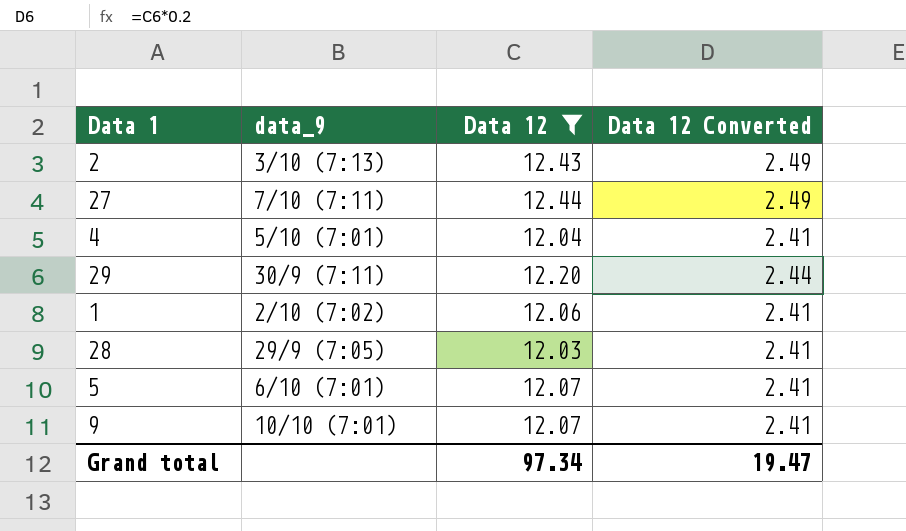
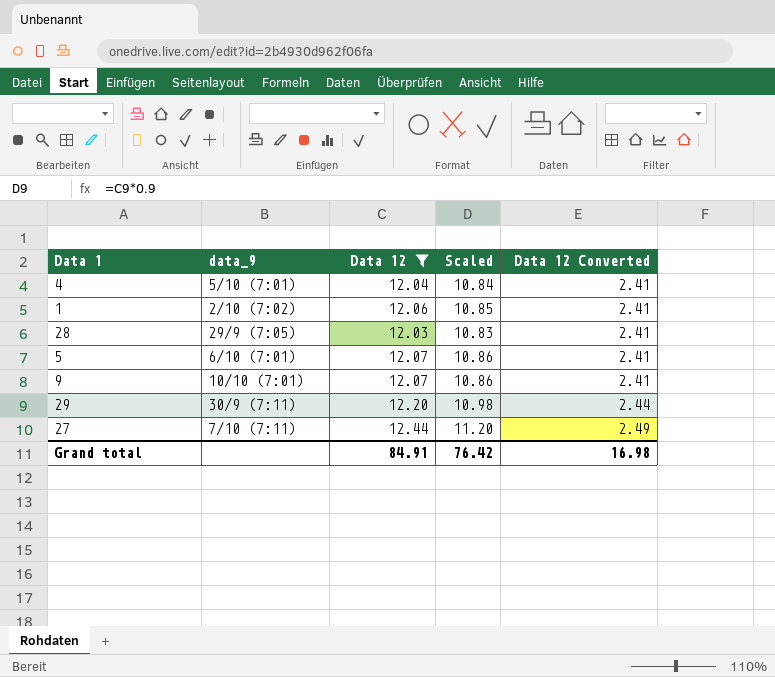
row order: none -> Data 12 Converted ascending
column Scaled | formula: none -> [Data 12] * 0.9
row 2: 3/10 (7:13) | 12.43 | 2.49 -> none
Grand total | Data 12: 97.34 -> 84.91
Grand total | Data 12 Converted: 19.47 -> 16.98

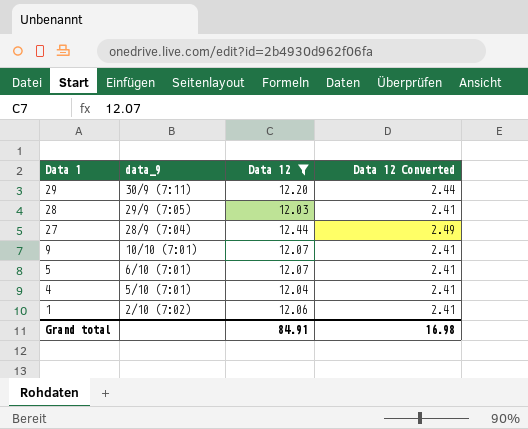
row order: Data 12 Converted ascending -> Data 1 descending
column Scaled | formula: [Data 12] * 0.9 -> none
27 | data_9: 7/10 (7:11) -> 28/9 (7:04)

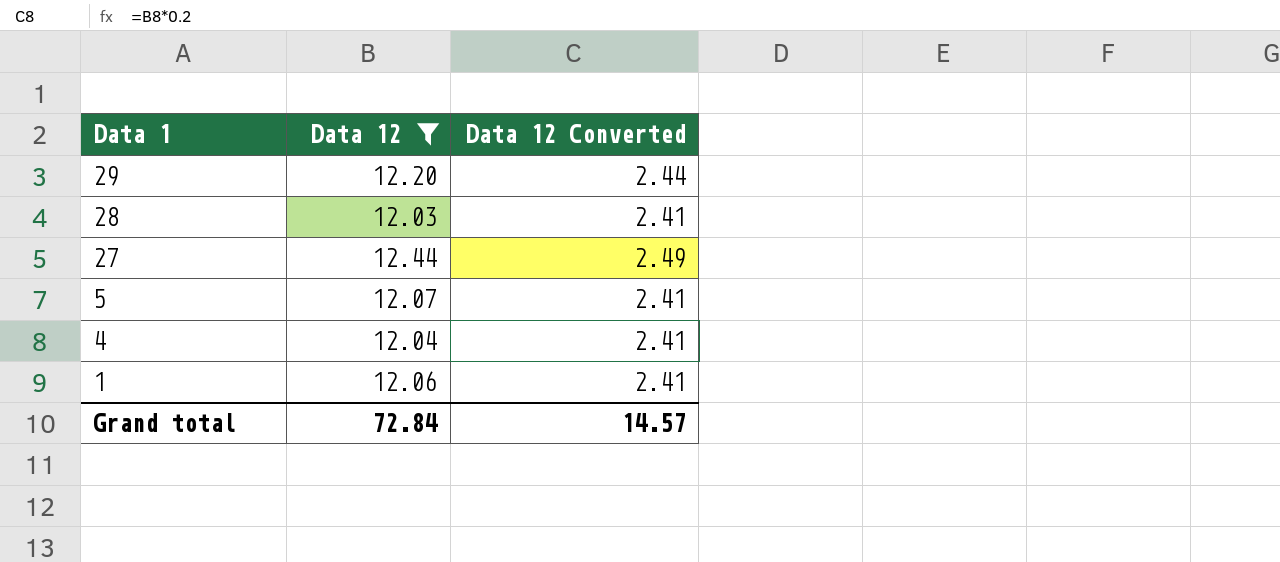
column data_9 | position: 2 -> none
row 9: 10/10 (7:01) | 12.07 | 2.41 -> none
Grand total | Data 12: 84.91 -> 72.84
Grand total | Data 12 Converted: 16.98 -> 14.57

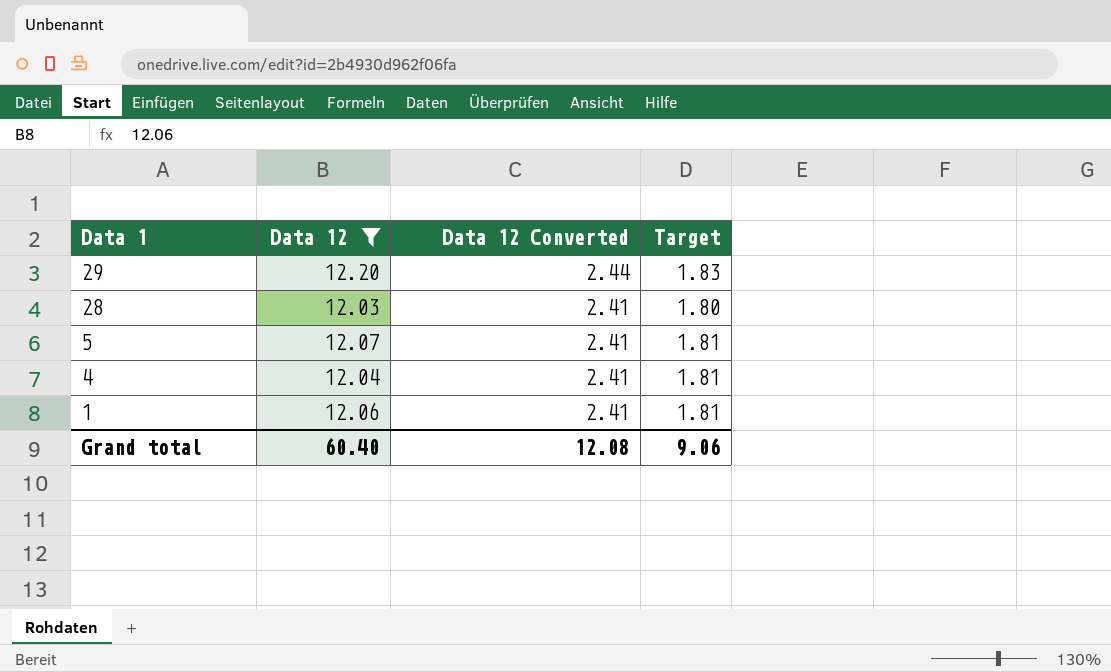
column Target | formula: none -> [Data 12] * 0.15
row 27: 12.44 | 2.49 -> none
Grand total | Data 12: 72.84 -> 60.40
Grand total | Data 12 Converted: 14.57 -> 12.08

